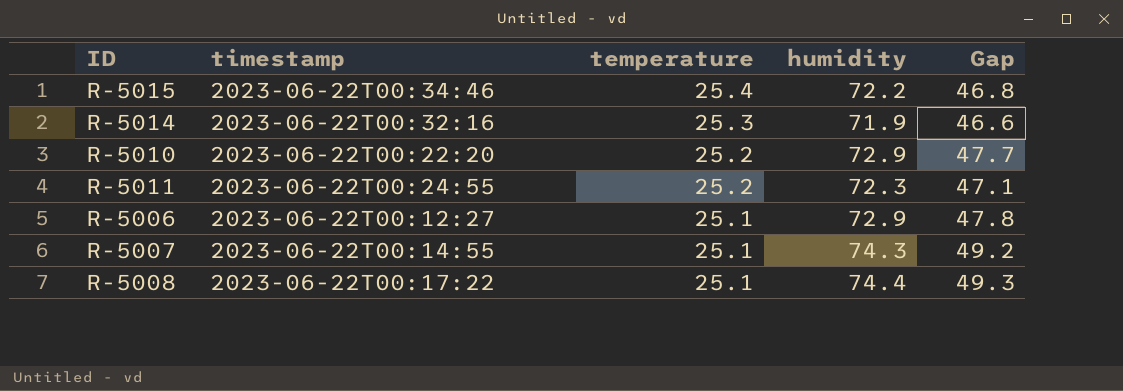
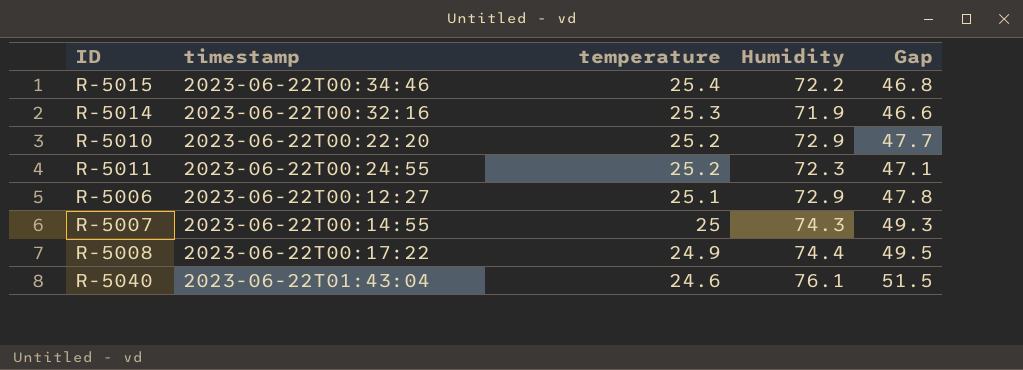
column name: humidity -> Humidity
R-5007 | temperature: 25.1 -> 25
R-5007 | Gap: 49.2 -> 49.3
R-5008 | temperature: 25.1 -> 24.9
R-5008 | Gap: 49.3 -> 49.5
row R-5040: none -> 2023-06-22T01:43:04 | 24.6 | 76.1 | 51.5

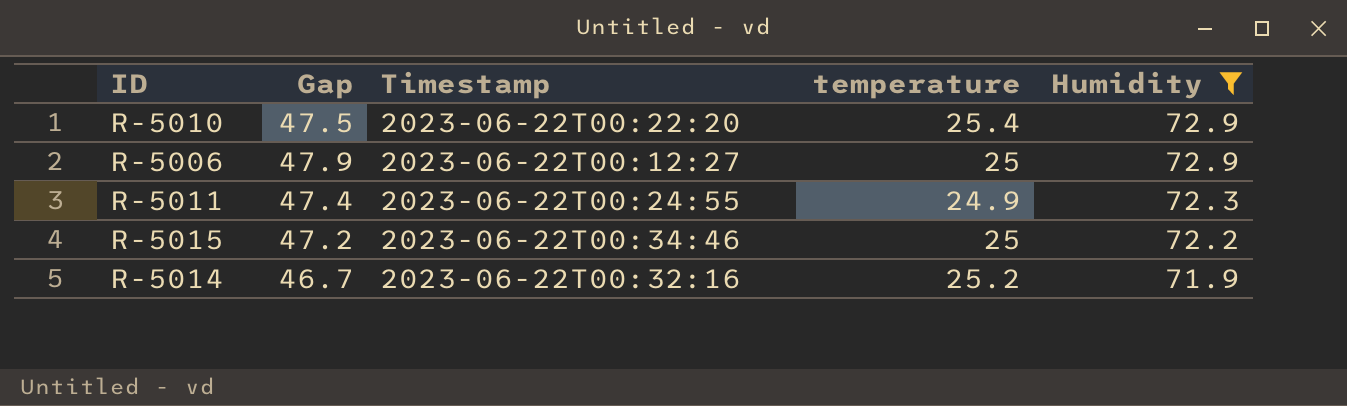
filter: none -> Humidity <= 72.9
row order: temperature descending -> Humidity descending
column Gap | position: 5 -> 2
column name: timestamp -> Timestamp
R-5010 | Gap: 47.7 -> 47.5
R-5010 | temperature: 25.2 -> 25.4
R-5006 | Gap: 47.8 -> 47.9
R-5006 | temperature: 25.1 -> 25
R-5011 | Gap: 47.1 -> 47.4
R-5011 | temperature: 25.2 -> 24.9
R-5015 | Gap: 46.8 -> 47.2
R-5015 | temperature: 25.4 -> 25
R-5014 | Gap: 46.6 -> 46.7
R-5014 | temperature: 25.3 -> 25.2

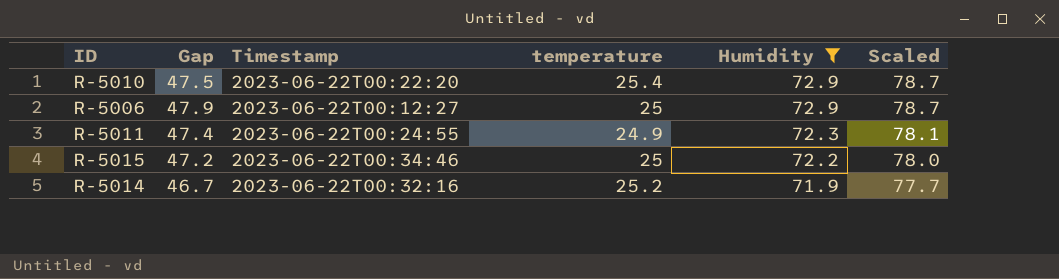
column Scaled | formula: none -> [Humidity] * 1.08

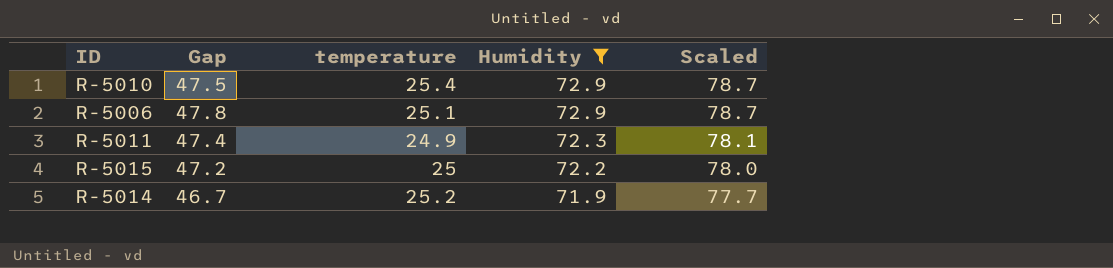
column Timestamp | position: 3 -> none
R-5006 | Gap: 47.9 -> 47.8
R-5006 | temperature: 25 -> 25.1

